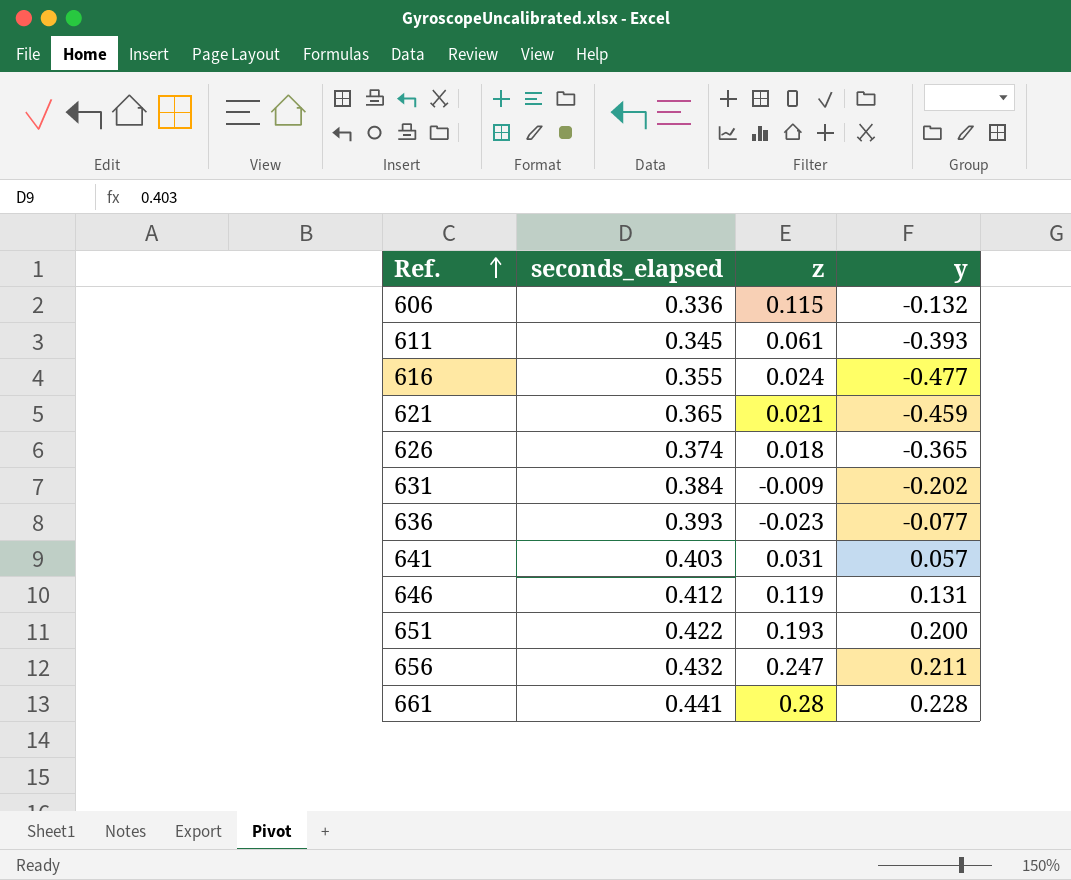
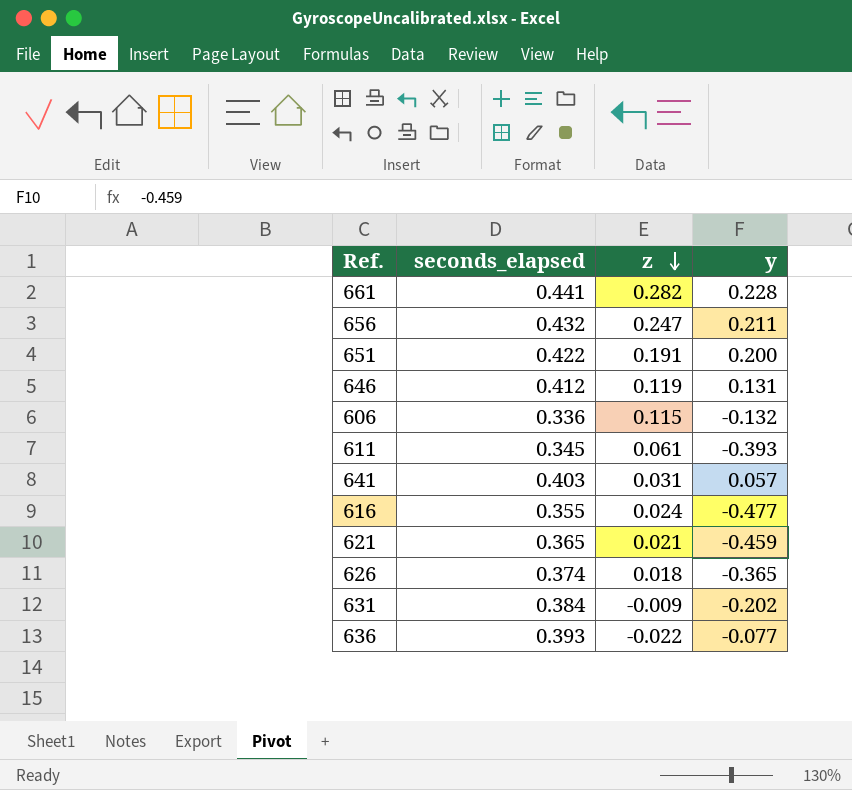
row order: Ref. ascending -> z descending
661 | z: 0.28 -> 0.282
651 | z: 0.193 -> 0.191
636 | z: -0.023 -> -0.022

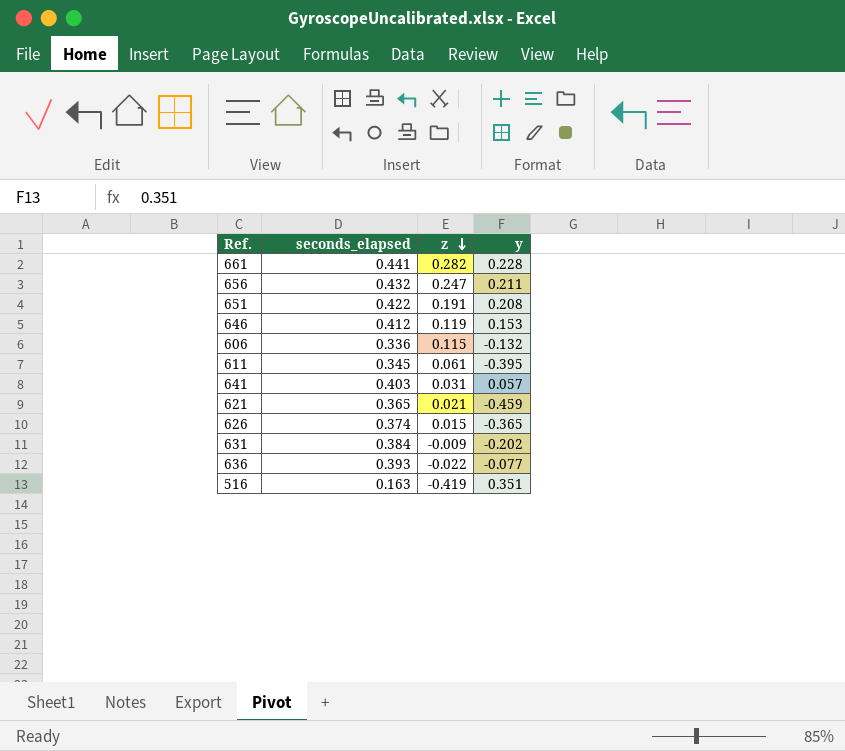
row 616: 0.355 | 0.024 | -0.477 -> none
651 | y: 0.200 -> 0.208
646 | y: 0.131 -> 0.153
611 | y: -0.393 -> -0.395
626 | z: 0.018 -> 0.015
row 516: none -> 0.163 | -0.419 | 0.351

